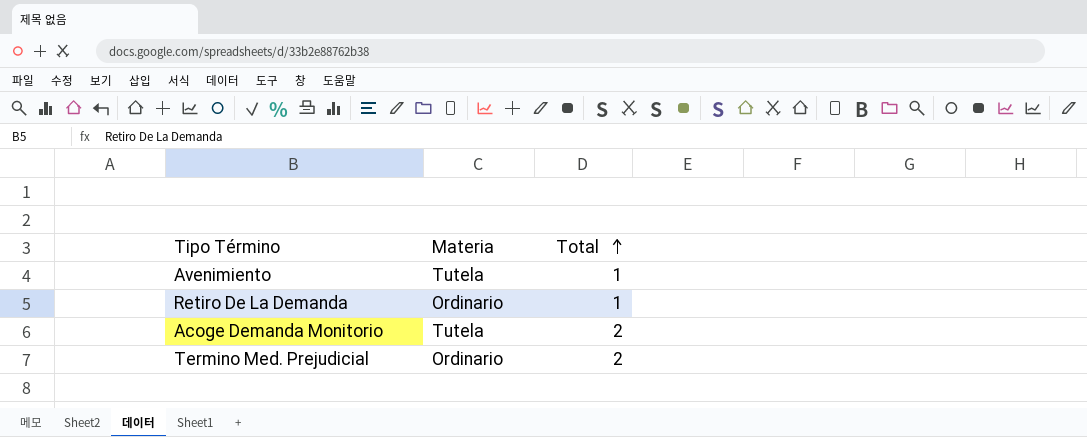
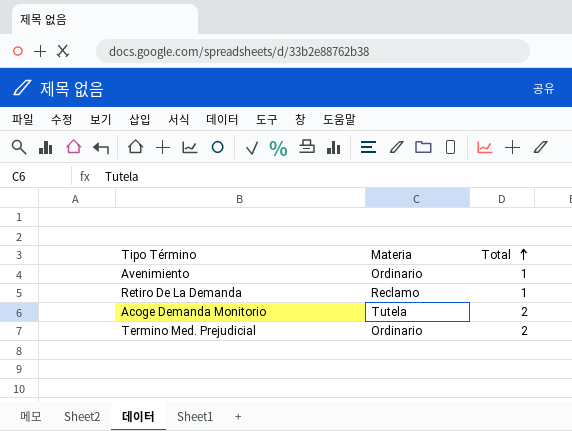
Avenimiento | Materia: Tutela -> Ordinario
Retiro De La Demanda | Materia: Ordinario -> Reclamo

